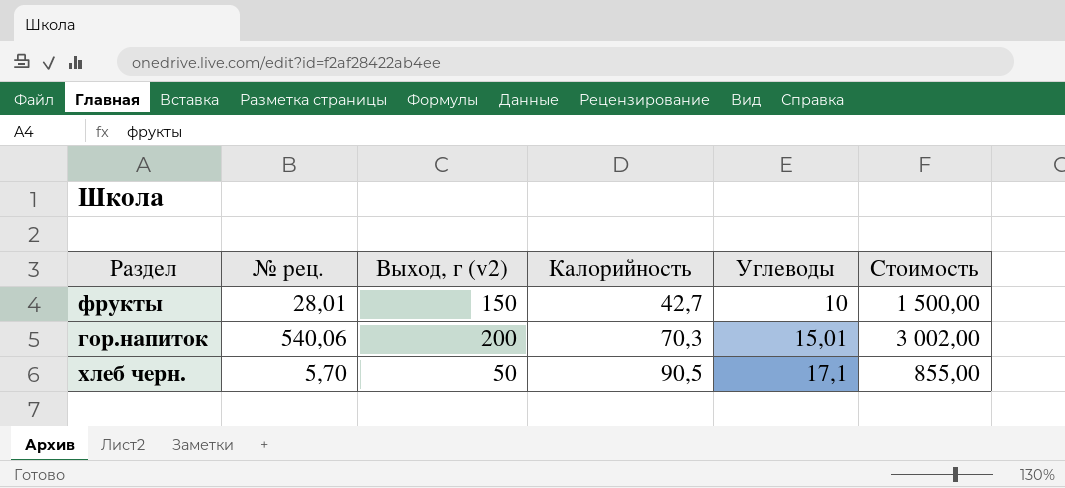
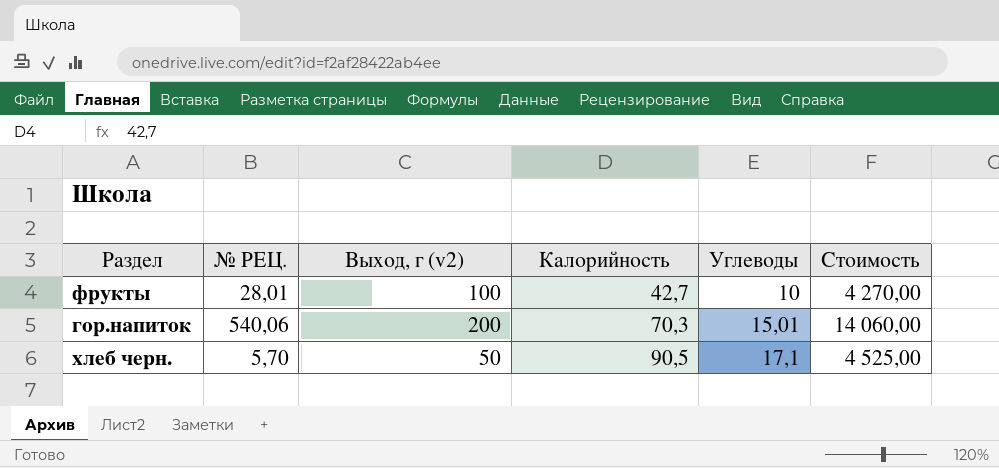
column name: № рец. -> № РЕЦ.
column Стоимость | formula: [Выход, г (v2)] * [Углеводы] -> [Выход, г (v2)] * [Калорийность]
фрукты | Выход, г (v2): 150 -> 100

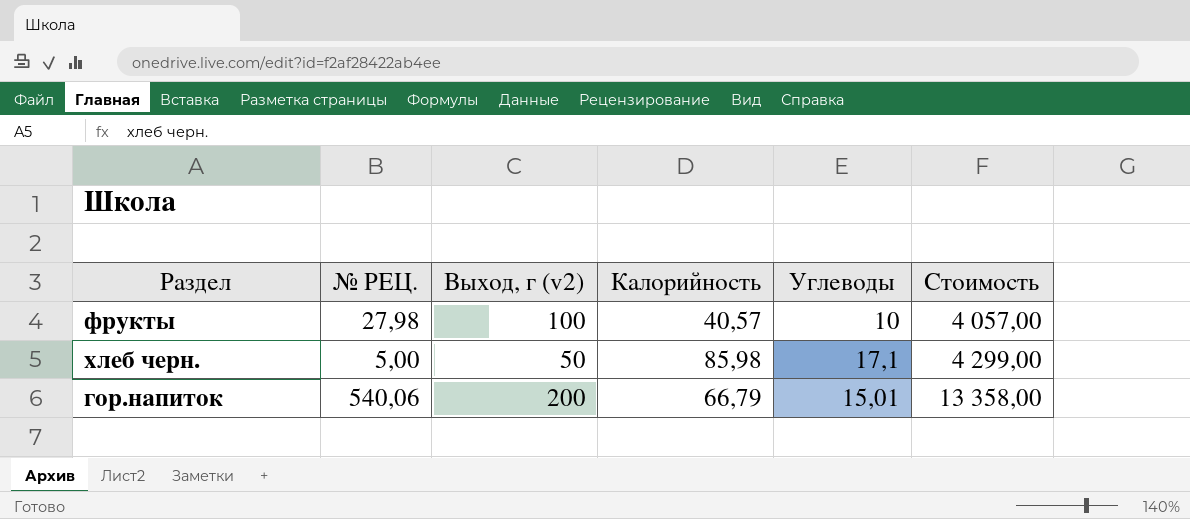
row order: Калорийность ascending -> Стоимость ascending
фрукты | № РЕЦ.: 28,01 -> 27,98
фрукты | Калорийность: 42,7 -> 40,57
фрукты | Стоимость: 4 270,00 -> 4 057,00
хлеб черн. | № РЕЦ.: 5,70 -> 5,00
хлеб черн. | Калорийность: 90,5 -> 85,98
хлеб черн. | Стоимость: 4 525,00 -> 4 299,00
гор.напиток | Калорийность: 70,3 -> 66,79
гор.напиток | Стоимость: 14 060,00 -> 13 358,00

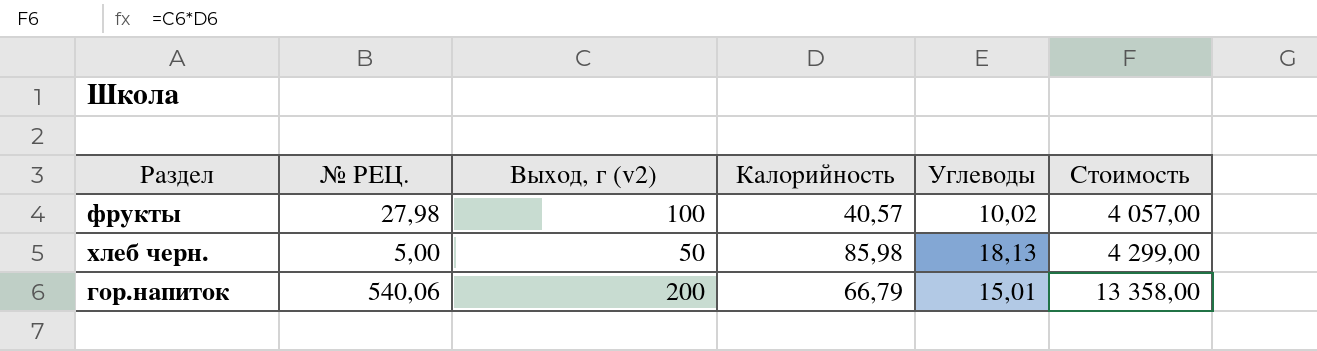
фрукты | Углеводы: 10 -> 10,02
хлеб черн. | Углеводы: 17,1 -> 18,13

